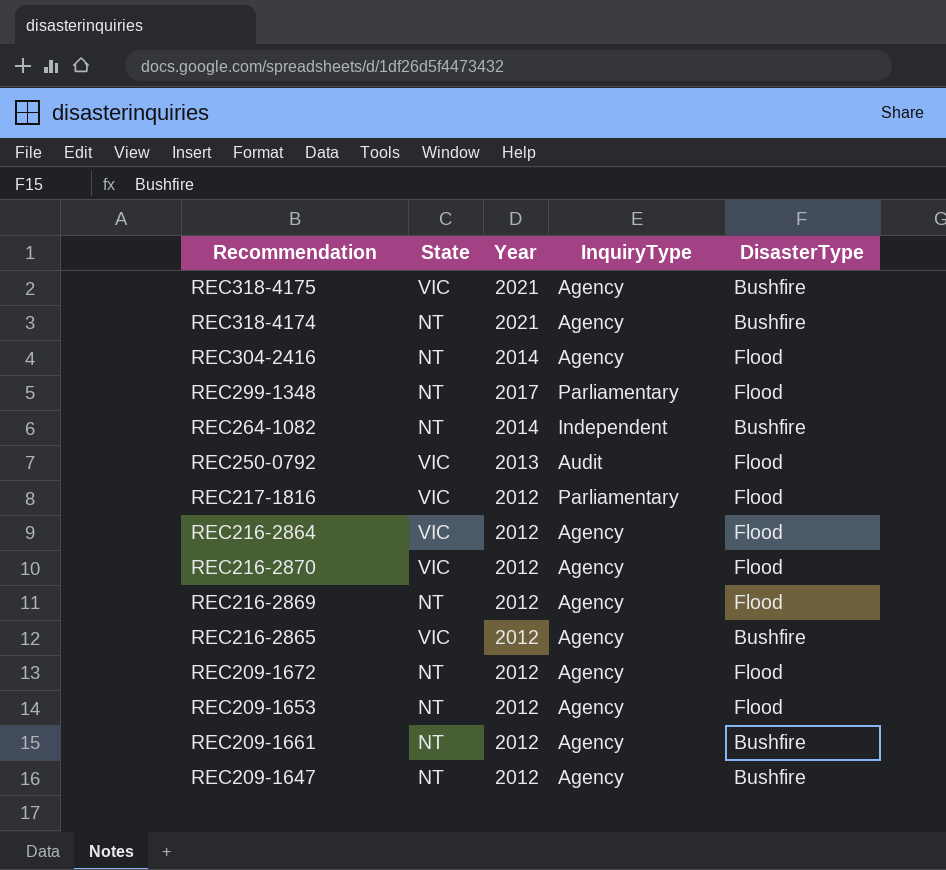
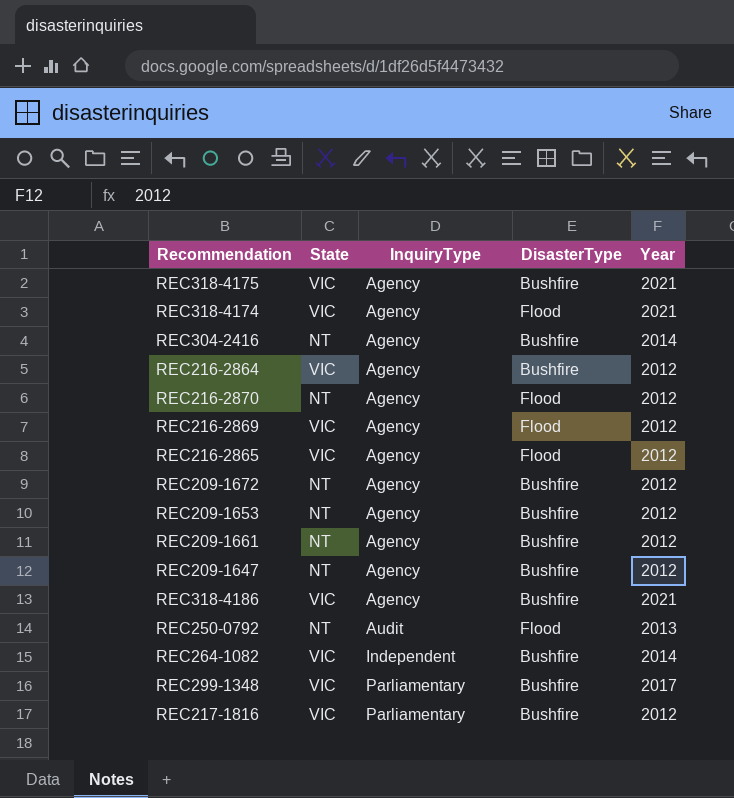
row order: none -> InquiryType ascending
column Year | position: 3 -> 5
REC318-4174 | State: NT -> VIC
REC318-4174 | DisasterType: Bushfire -> Flood
REC304-2416 | DisasterType: Flood -> Bushfire
REC216-2864 | DisasterType: Flood -> Bushfire
REC216-2870 | State: VIC -> NT
REC216-2869 | State: NT -> VIC
REC216-2865 | DisasterType: Bushfire -> Flood
REC209-1672 | DisasterType: Flood -> Bushfire
REC209-1653 | DisasterType: Flood -> Bushfire
row REC318-4186: none -> VIC | Agency | Bushfire | 2021
REC250-0792 | State: VIC -> NT
REC264-1082 | State: NT -> VIC
REC299-1348 | State: NT -> VIC
REC299-1348 | DisasterType: Flood -> Bushfire
REC217-1816 | DisasterType: Flood -> Bushfire

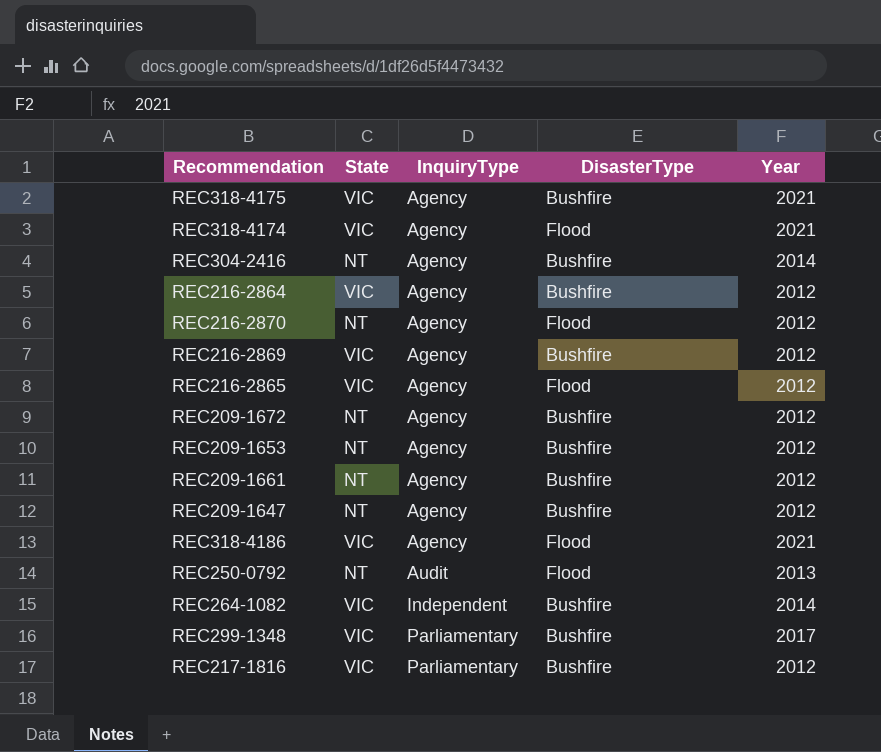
REC216-2869 | DisasterType: Flood -> Bushfire
REC318-4186 | DisasterType: Bushfire -> Flood

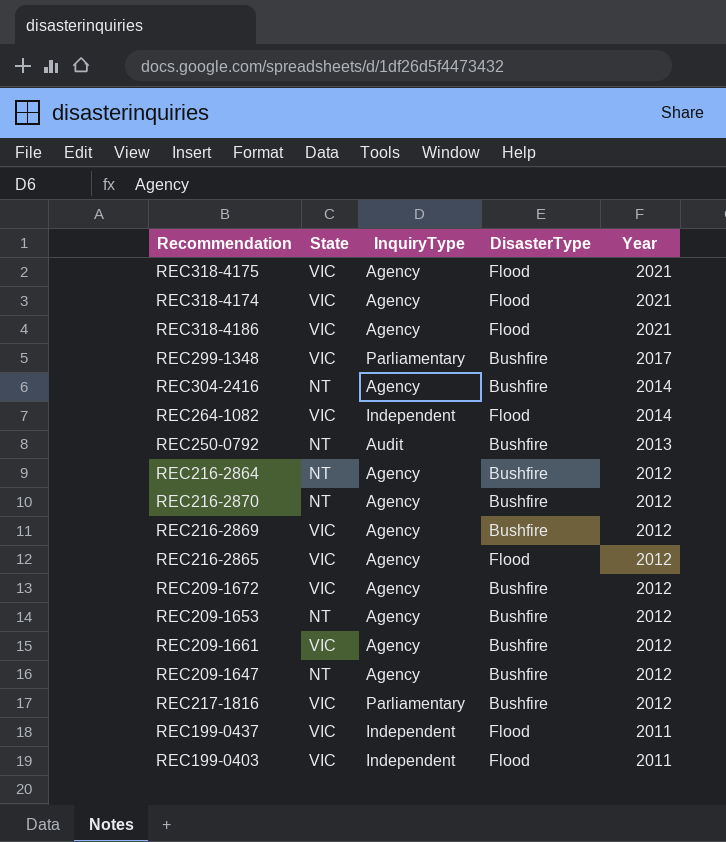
row order: InquiryType ascending -> Year descending
REC318-4175 | DisasterType: Bushfire -> Flood
REC264-1082 | DisasterType: Bushfire -> Flood
REC250-0792 | DisasterType: Flood -> Bushfire
REC216-2864 | State: VIC -> NT
REC216-2870 | DisasterType: Flood -> Bushfire
REC209-1672 | State: NT -> VIC
REC209-1661 | State: NT -> VIC
row REC199-0437: none -> VIC | Independent | Flood | 2011
row REC199-0403: none -> VIC | Independent | Flood | 2011

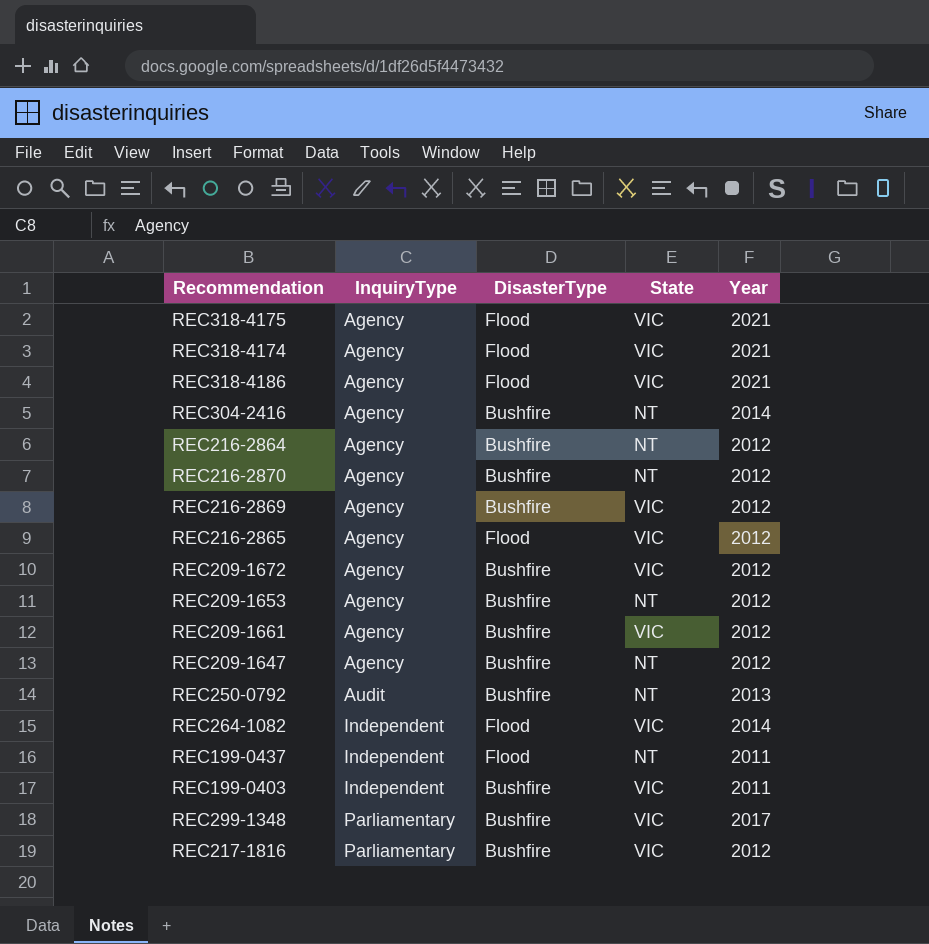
row order: Year descending -> InquiryType ascending
column State | position: 2 -> 4
REC199-0437 | State: VIC -> NT
REC199-0403 | DisasterType: Flood -> Bushfire

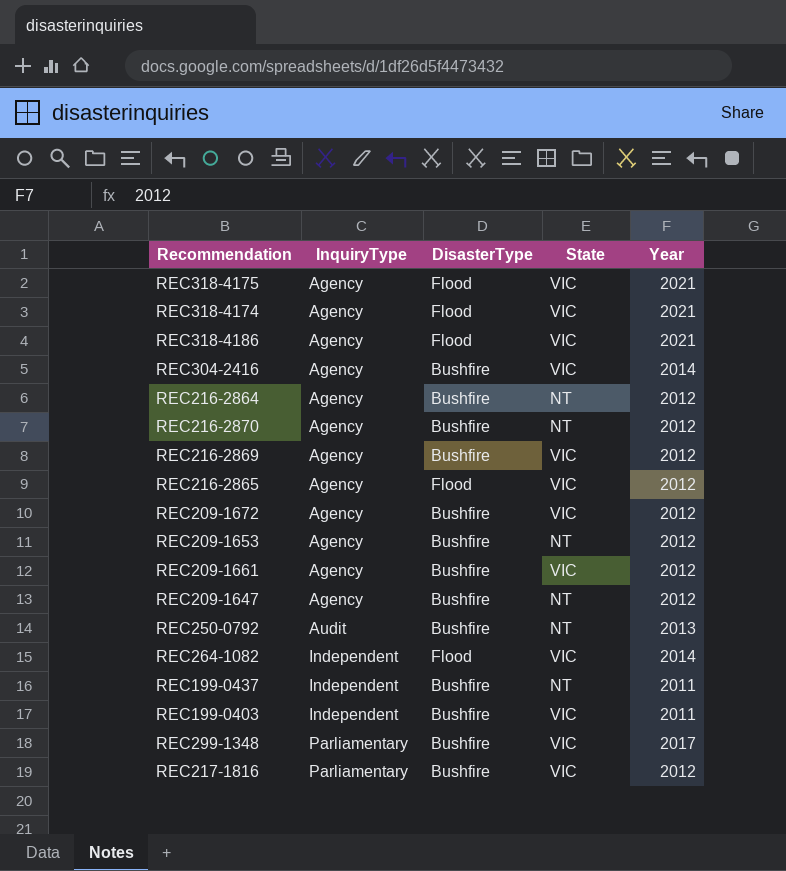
REC304-2416 | State: NT -> VIC
REC199-0437 | DisasterType: Flood -> Bushfire

